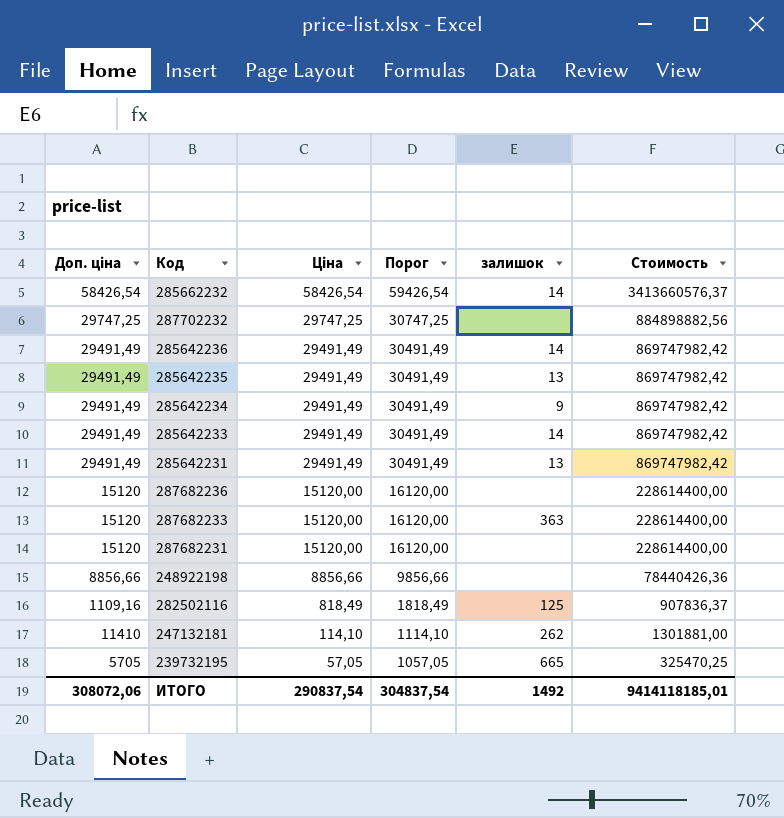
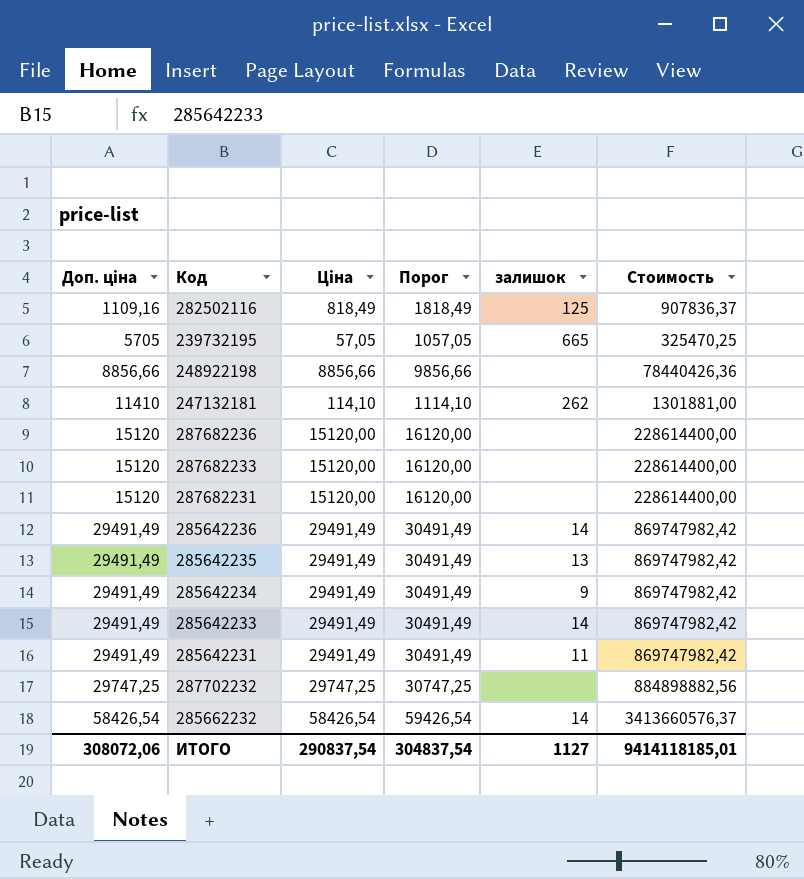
row order: Ціна descending -> Доп. ціна ascending
287682233 | залишок: 363 -> none
285642231 | залишок: 13 -> 11
ИТОГО | залишок: 1492 -> 1127

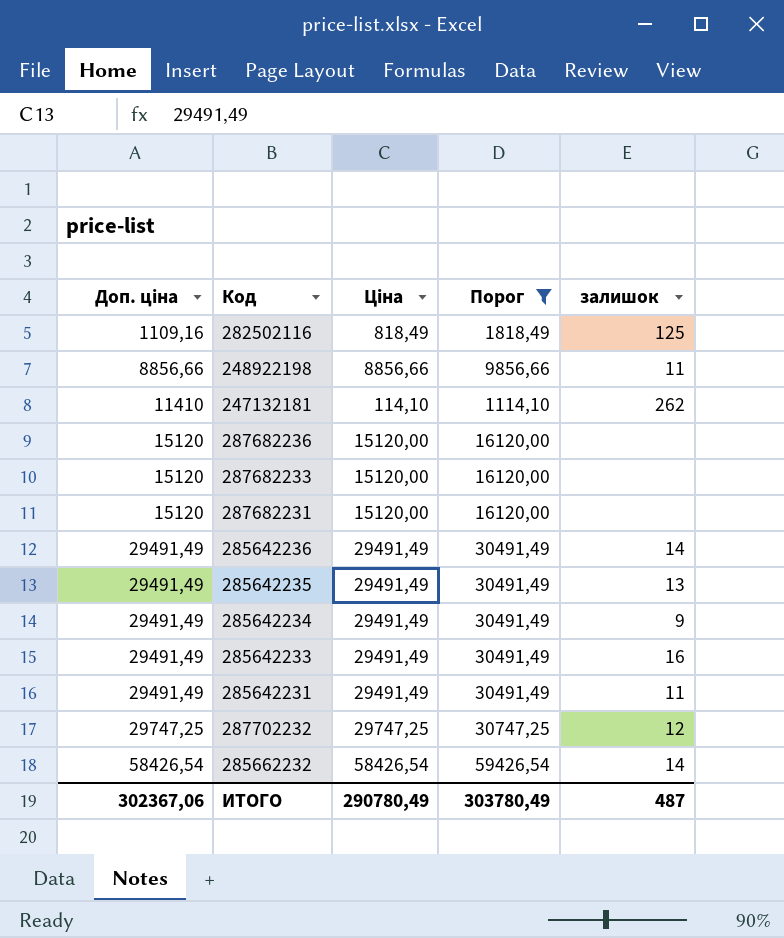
filter: none -> Порог != 1057,05
column Стоимость | formula: [Доп. ціна] * [Ціна] -> none
248922198 | залишок: none -> 11
285642233 | залишок: 14 -> 16
287702232 | залишок: none -> 12
ИТОГО | Доп. ціна: 308072,06 -> 302367,06
ИТОГО | Ціна: 290837,54 -> 290780,49
ИТОГО | Порог: 304837,54 -> 303780,49
ИТОГО | залишок: 1127 -> 487

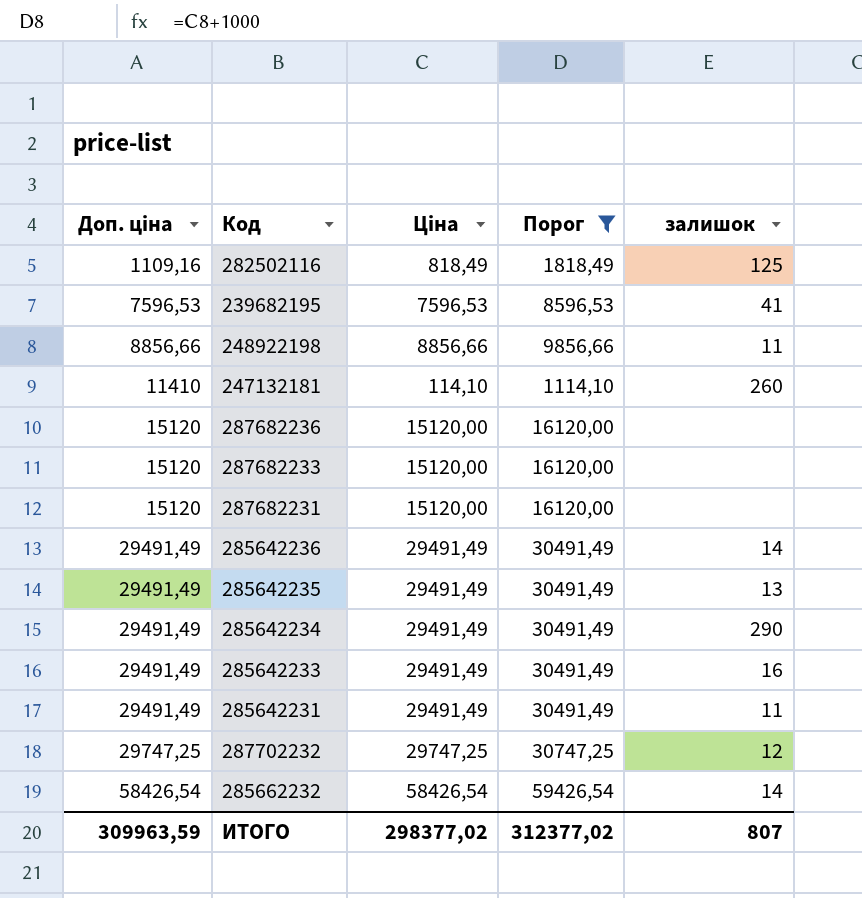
row 239682195: none -> 7596,53 | 7596,53 | 8596,53 | 41
247132181 | залишок: 262 -> 260
285642234 | залишок: 9 -> 290
ИТОГО | Доп. ціна: 302367,06 -> 309963,59
ИТОГО | Ціна: 290780,49 -> 298377,02
ИТОГО | Порог: 303780,49 -> 312377,02
ИТОГО | залишок: 487 -> 807

